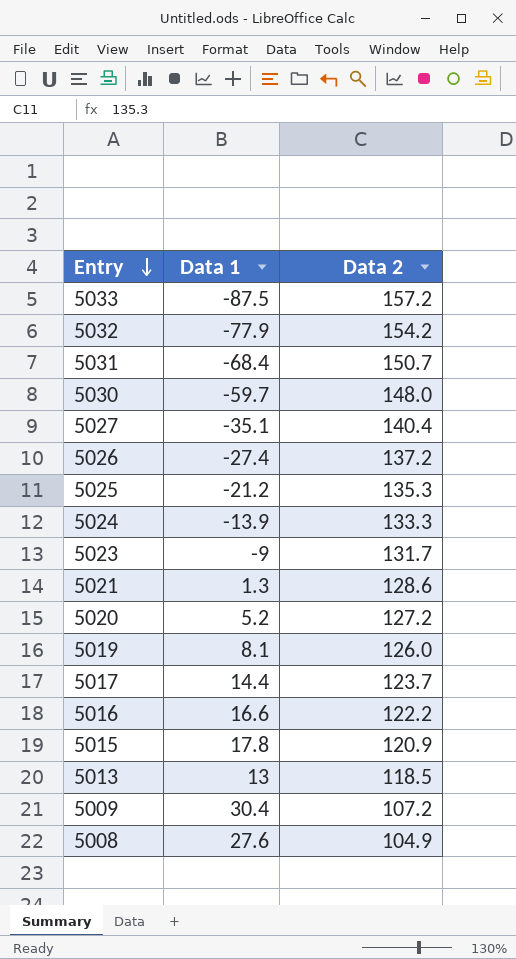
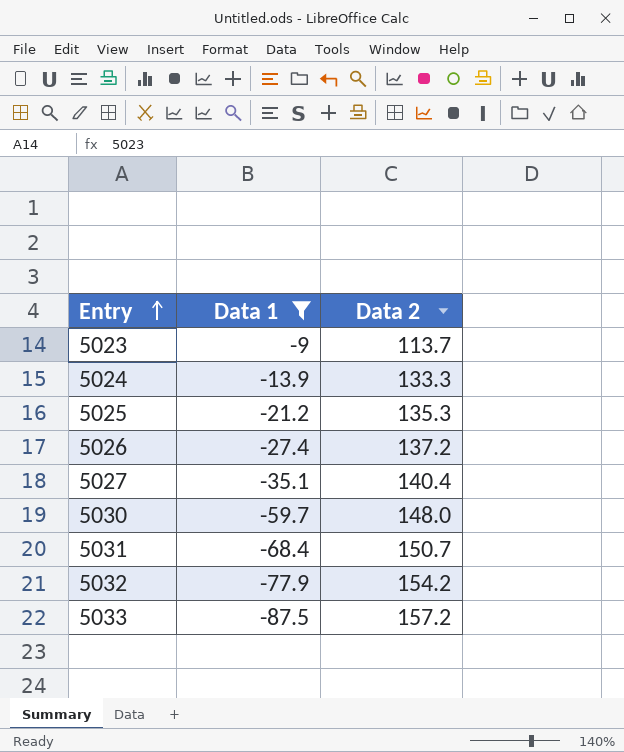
filter: none -> Data 1 <= -9
row order: Entry descending -> Entry ascending
5023 | Data 2: 131.7 -> 113.7

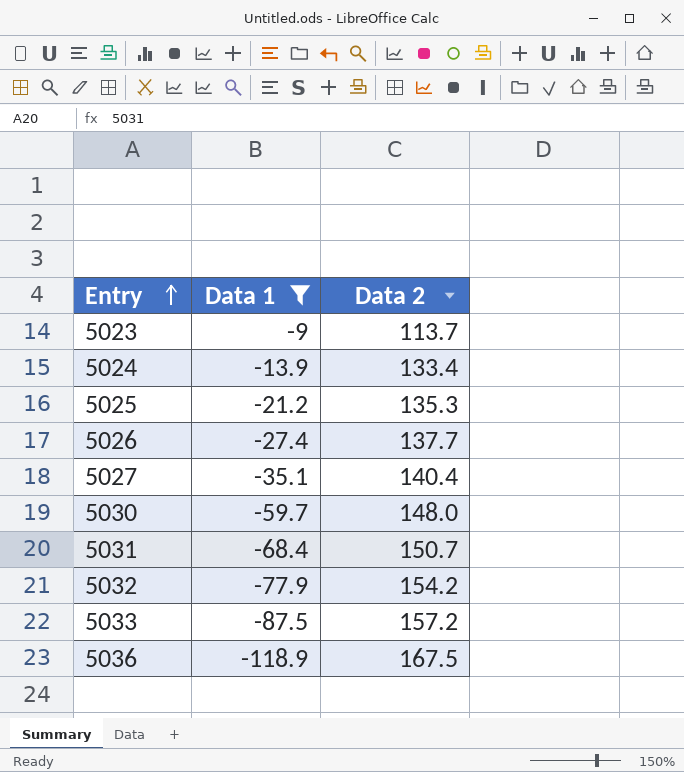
5024 | Data 2: 133.3 -> 133.4
5026 | Data 2: 137.2 -> 137.7
row 5036: none -> -118.9 | 167.5

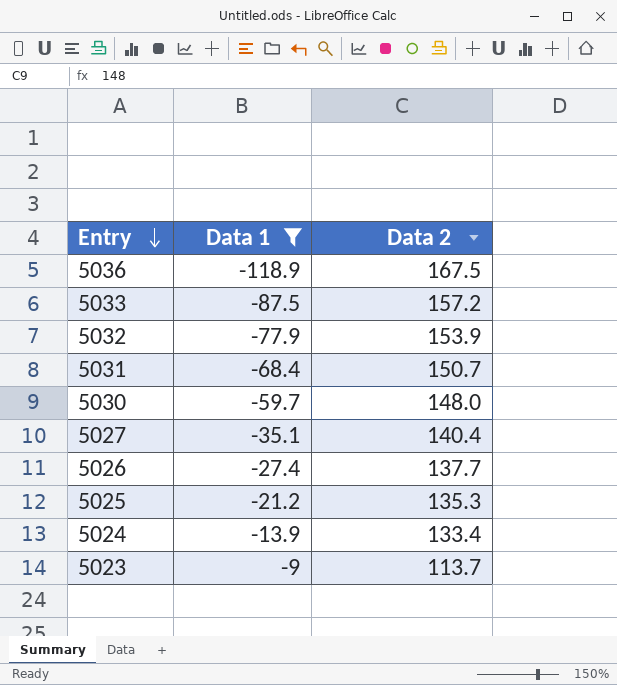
row order: Entry ascending -> Entry descending
5032 | Data 2: 154.2 -> 153.9

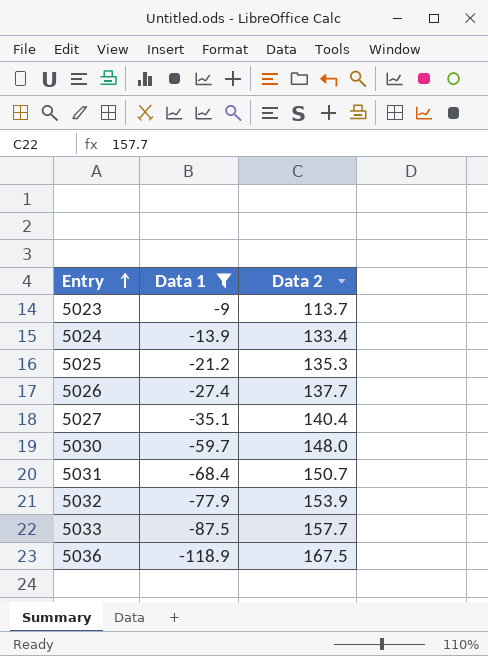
row order: Entry descending -> Entry ascending
5033 | Data 2: 157.2 -> 157.7

